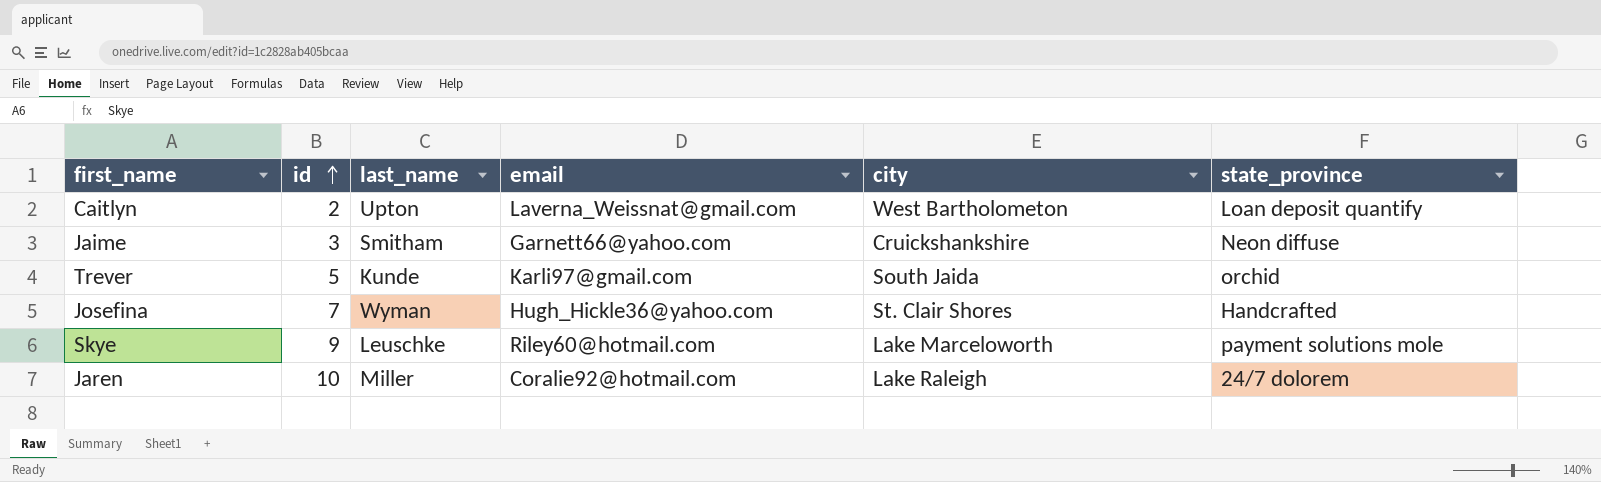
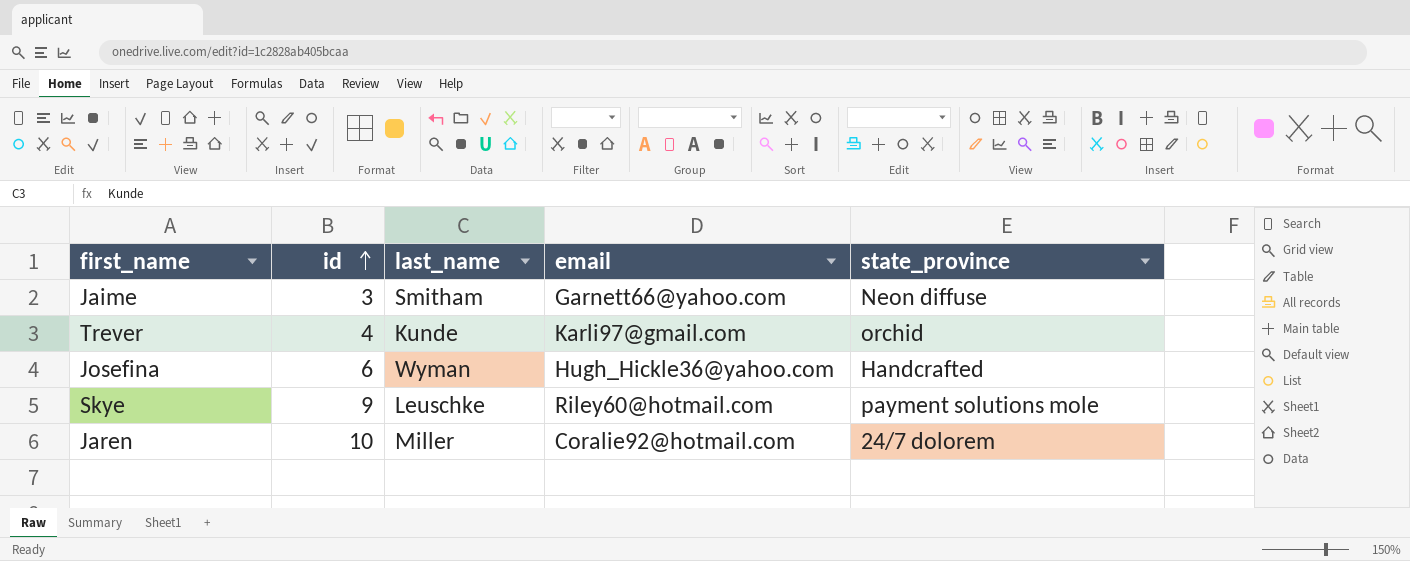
column city | position: 5 -> none
row Caitlyn: 2 | Upton | Laverna_Weissnat@gmail.com | West Bartholometon | Loan deposit quantify -> none
Trever | id: 5 -> 4
Josefina | id: 7 -> 6

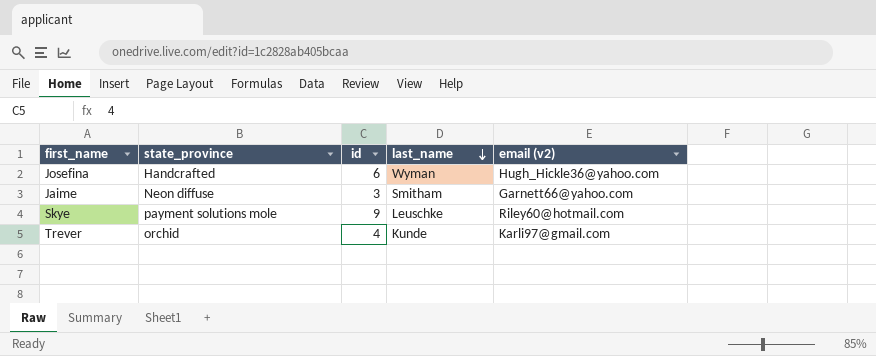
row order: id ascending -> last_name descending
column state_province | position: 5 -> 2
column name: email -> email (v2)
row Jaren: 10 | Miller | Coralie92@hotmail.com | 24/7 dolorem -> none

